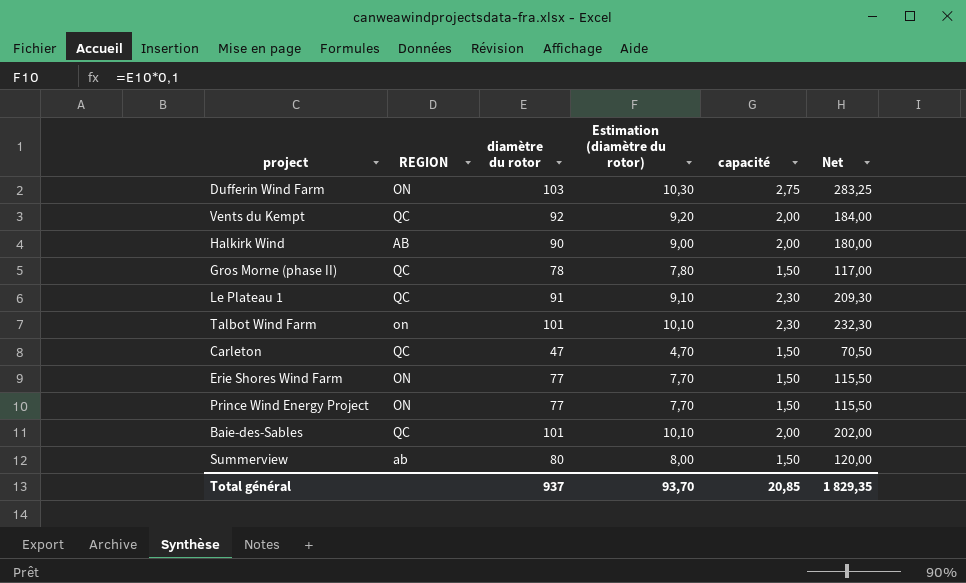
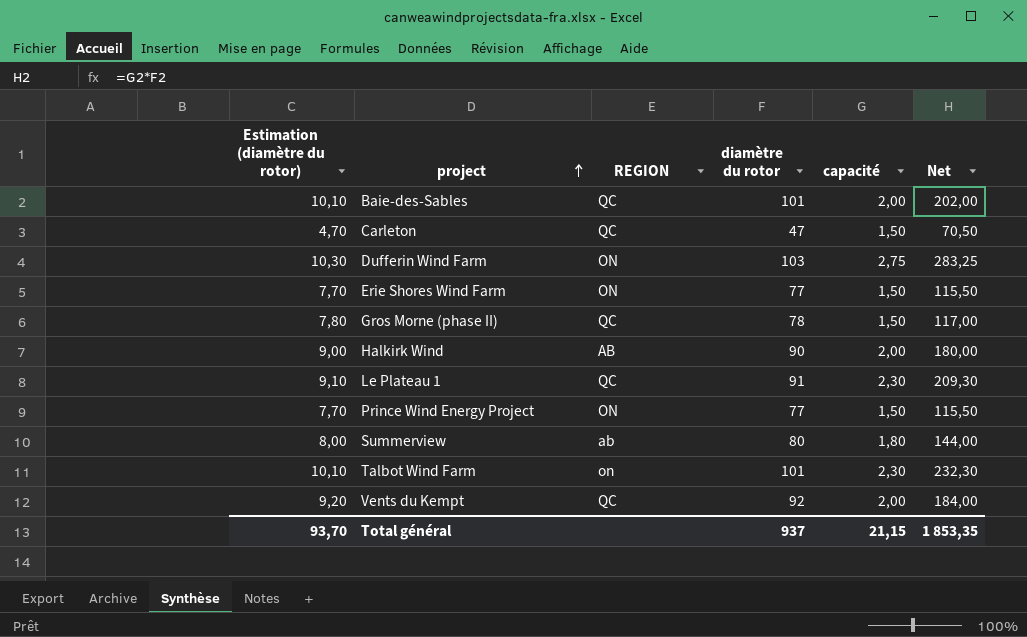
row order: none -> project ascending
column Estimation (diamètre du rotor) | position: 4 -> 1
Summerview | capacité: 1,50 -> 1,80
Summerview | Net: 120,00 -> 144,00
Total général | capacité: 20,85 -> 21,15
Total général | Net: 1 829,35 -> 1 853,35

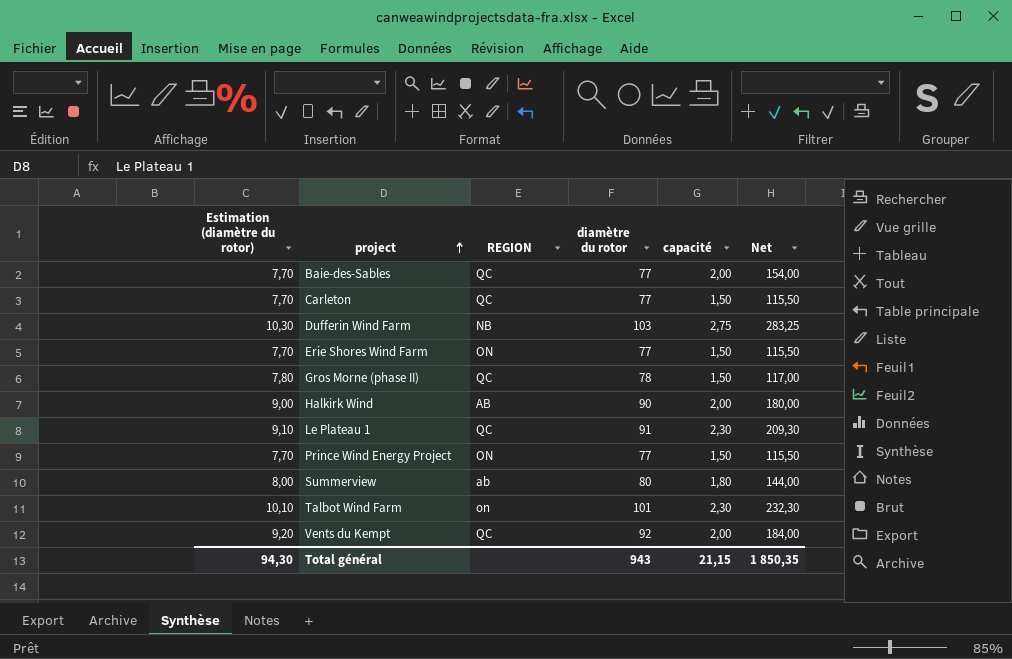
Baie-des-Sables | Estimation (diamètre du rotor): 10,10 -> 7,70
Baie-des-Sables | diamètre du rotor: 101 -> 77
Baie-des-Sables | Net: 202,00 -> 154,00
Carleton | Estimation (diamètre du rotor): 4,70 -> 7,70
Carleton | diamètre du rotor: 47 -> 77
Carleton | Net: 70,50 -> 115,50
Dufferin Wind Farm | REGION: ON -> NB
Total général | Estimation (diamètre du rotor): 93,70 -> 94,30
Total général | diamètre du rotor: 937 -> 943
Total général | Net: 1 853,35 -> 1 850,35

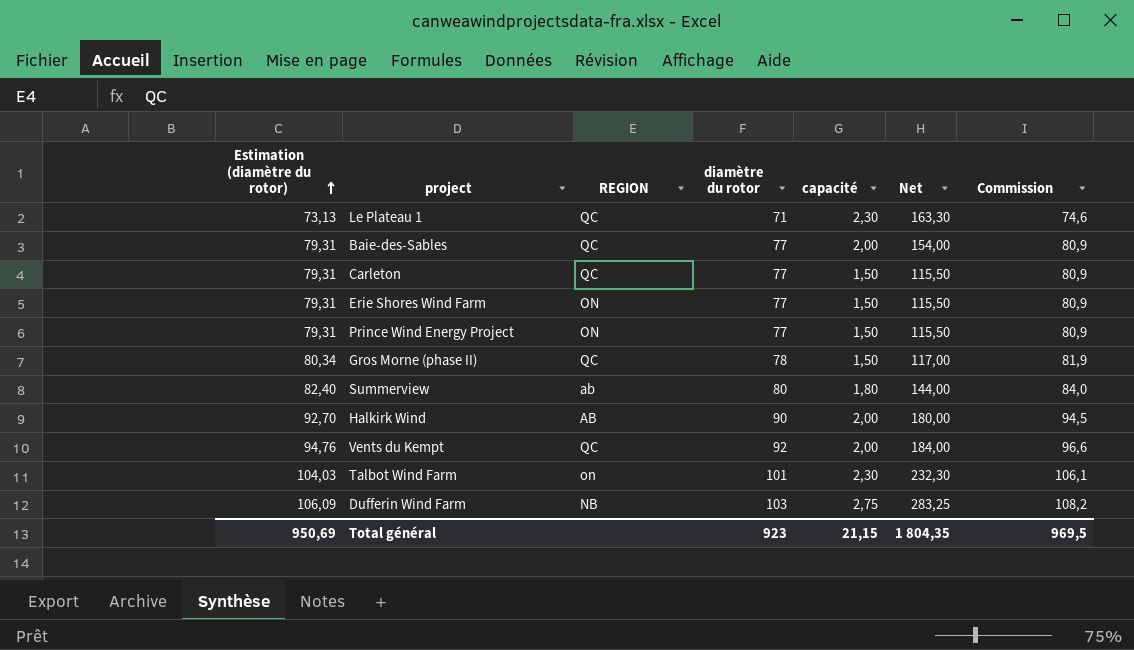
row order: project ascending -> Estimation (diamètre du rotor) ascending
column Estimation (diamètre du rotor) | formula: [diamètre du rotor] * 0,1 -> [diamètre du rotor] * 1,03
column Commission | formula: none -> [diamètre du rotor] * 1,05
Le Plateau 1 | diamètre du rotor: 91 -> 71
Le Plateau 1 | Net: 209,30 -> 163,30
Total général | Estimation (diamètre du rotor): 94,30 -> 950,69
Total général | diamètre du rotor: 943 -> 923
Total général | Net: 1 850,35 -> 1 804,35

